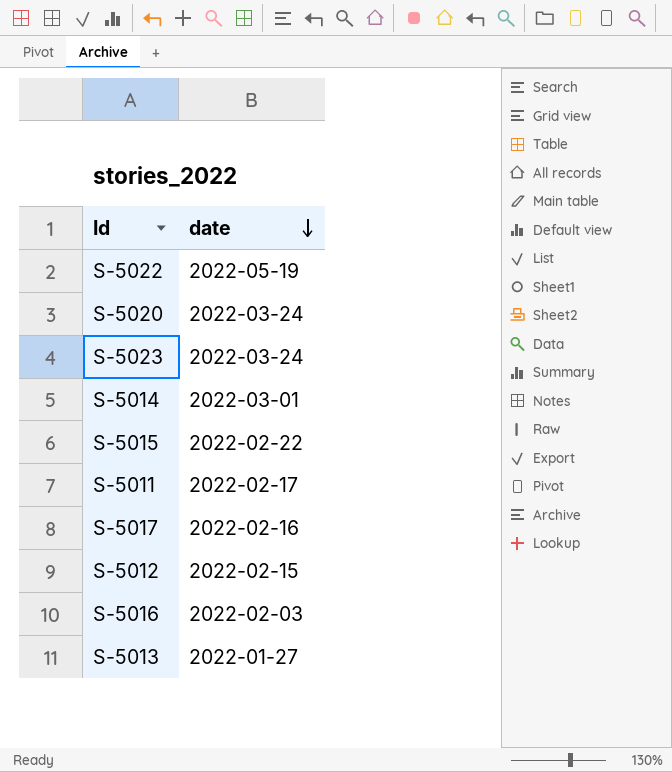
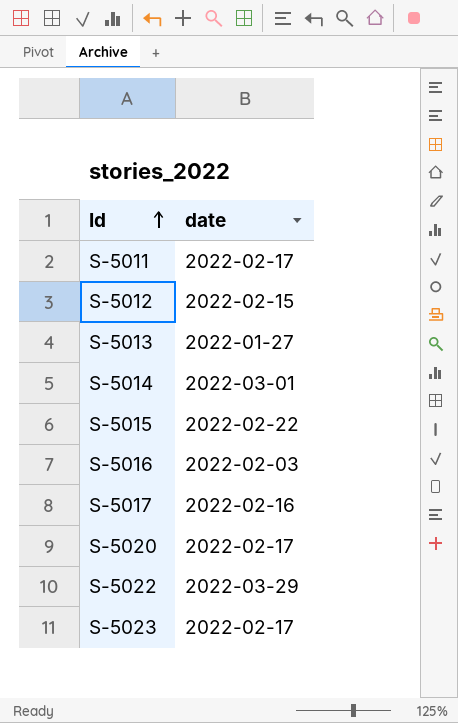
row order: date descending -> Id ascending
S-5020 | date: 2022-03-24 -> 2022-02-17
S-5022 | date: 2022-05-19 -> 2022-03-29
S-5023 | date: 2022-03-24 -> 2022-02-17

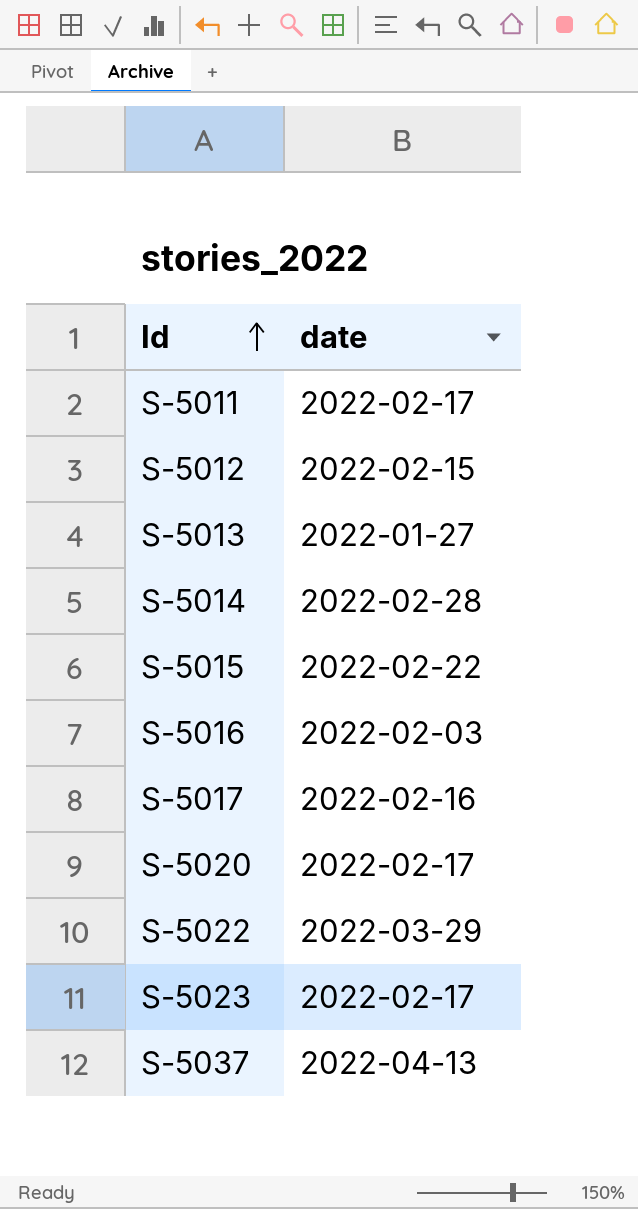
S-5014 | date: 2022-03-01 -> 2022-02-28
row S-5037: none -> 2022-04-13

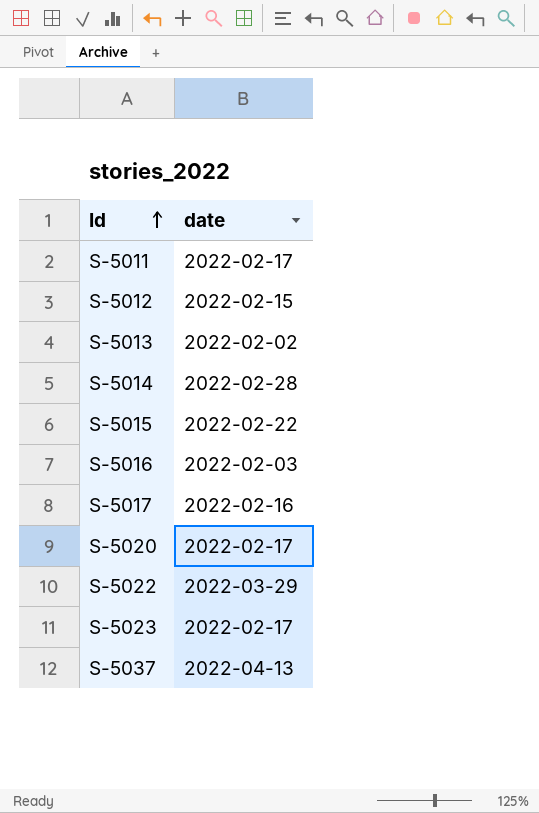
S-5013 | date: 2022-01-27 -> 2022-02-02

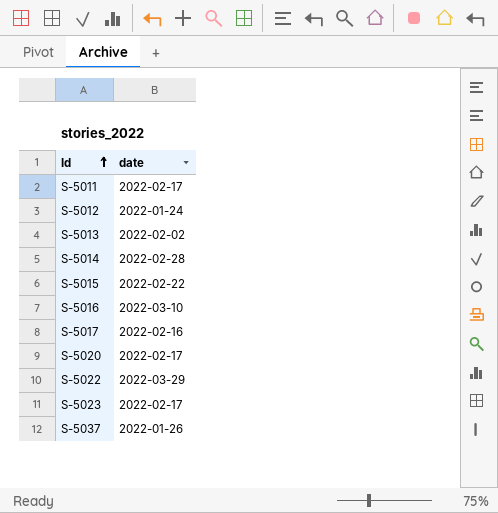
S-5012 | date: 2022-02-15 -> 2022-01-24
S-5016 | date: 2022-02-03 -> 2022-03-10
S-5037 | date: 2022-04-13 -> 2022-01-26

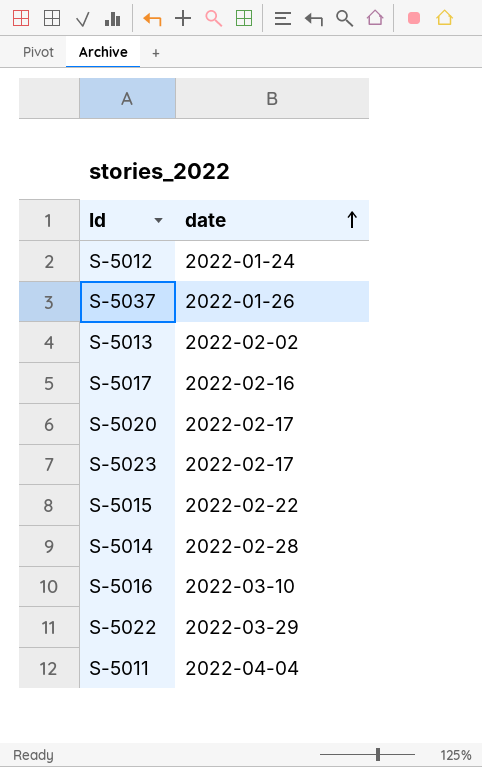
row order: Id ascending -> date ascending
S-5011 | date: 2022-02-17 -> 2022-04-04

